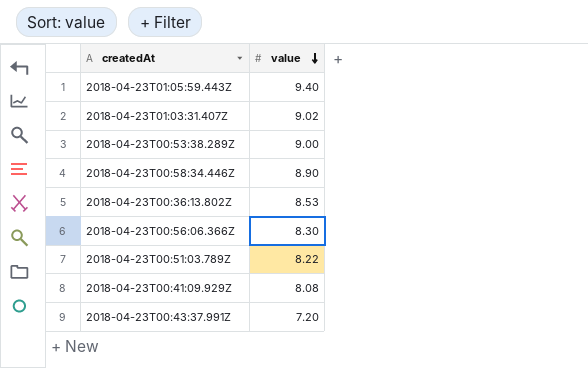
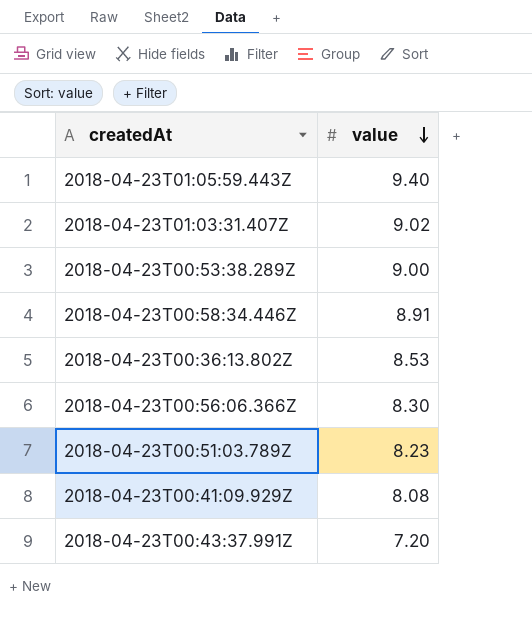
2018-04-23T00:58:34.446Z | value: 8.90 -> 8.91
2018-04-23T00:51:03.789Z | value: 8.22 -> 8.23

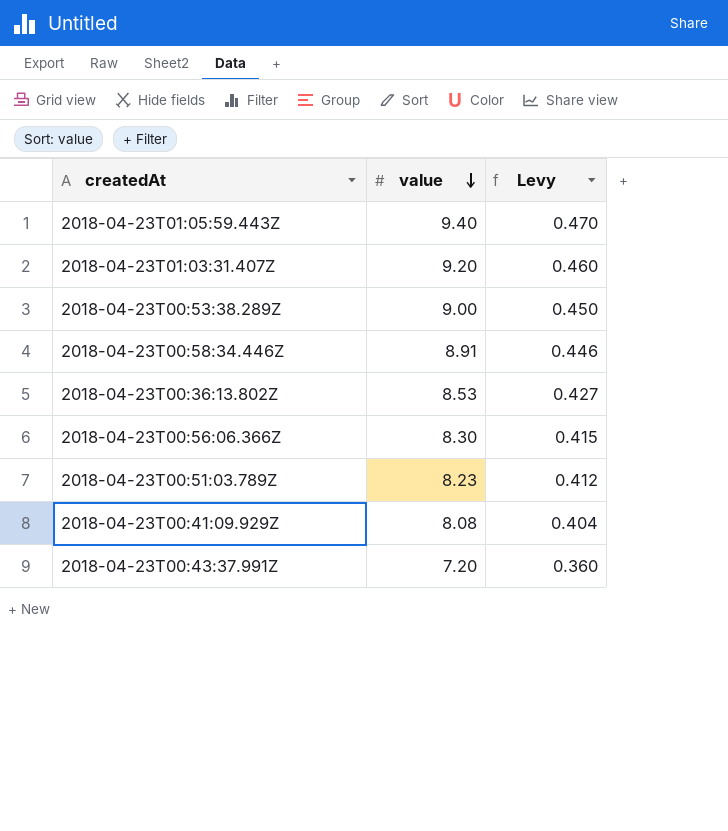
column Levy | formula: none -> [value] * 0.05
2018-04-23T01:03:31.407Z | value: 9.02 -> 9.20

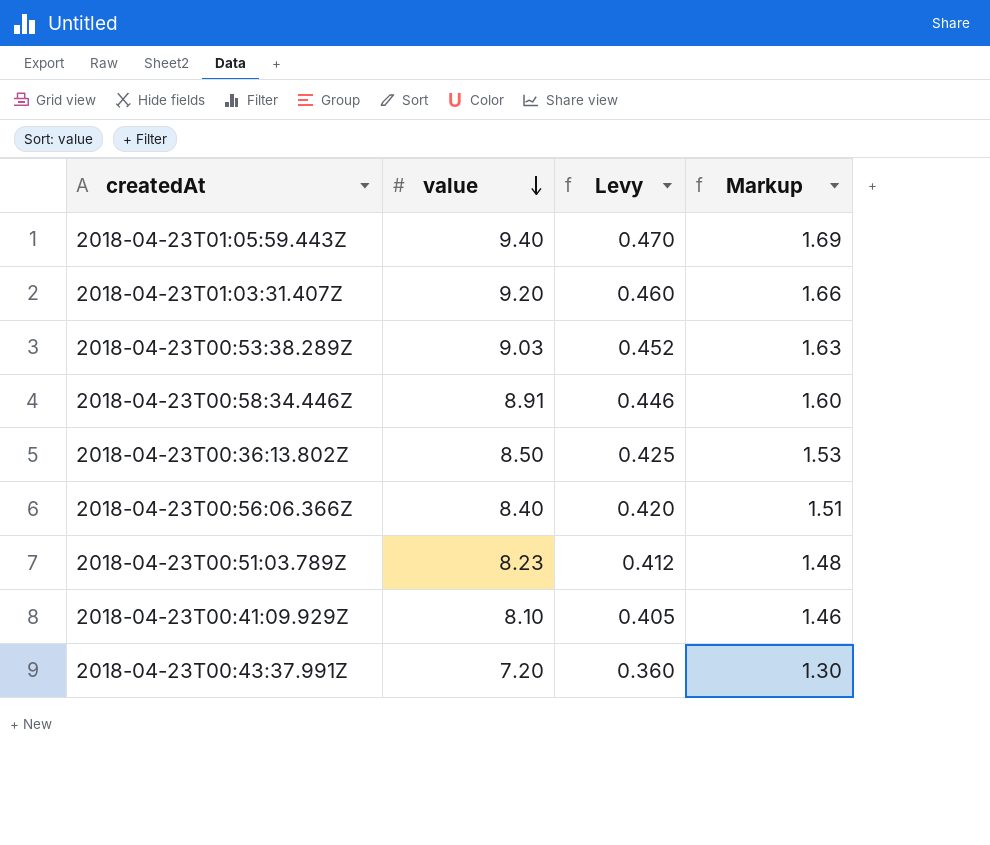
column Markup | formula: none -> [value] * 0.18
2018-04-23T00:53:38.289Z | value: 9.00 -> 9.03
2018-04-23T00:53:38.289Z | Levy: 0.450 -> 0.452
2018-04-23T00:36:13.802Z | value: 8.53 -> 8.50
2018-04-23T00:36:13.802Z | Levy: 0.427 -> 0.425
2018-04-23T00:56:06.366Z | value: 8.30 -> 8.40
2018-04-23T00:56:06.366Z | Levy: 0.415 -> 0.420
2018-04-23T00:41:09.929Z | value: 8.08 -> 8.10
2018-04-23T00:41:09.929Z | Levy: 0.404 -> 0.405

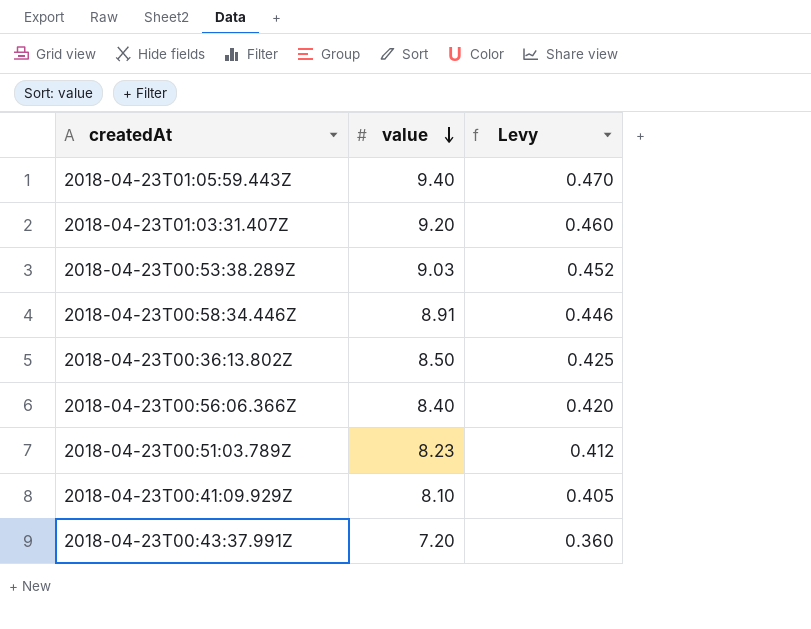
column Markup | formula: [value] * 0.18 -> none

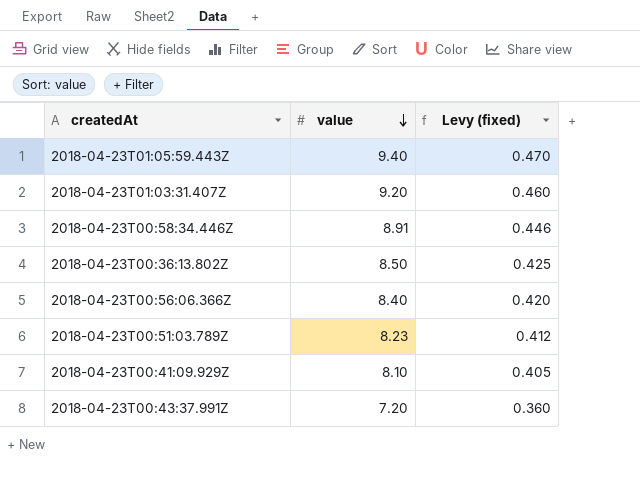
column name: Levy -> Levy (fixed)
row 2018-04-23T00:53:38.289Z: 9.03 | 0.452 -> none

